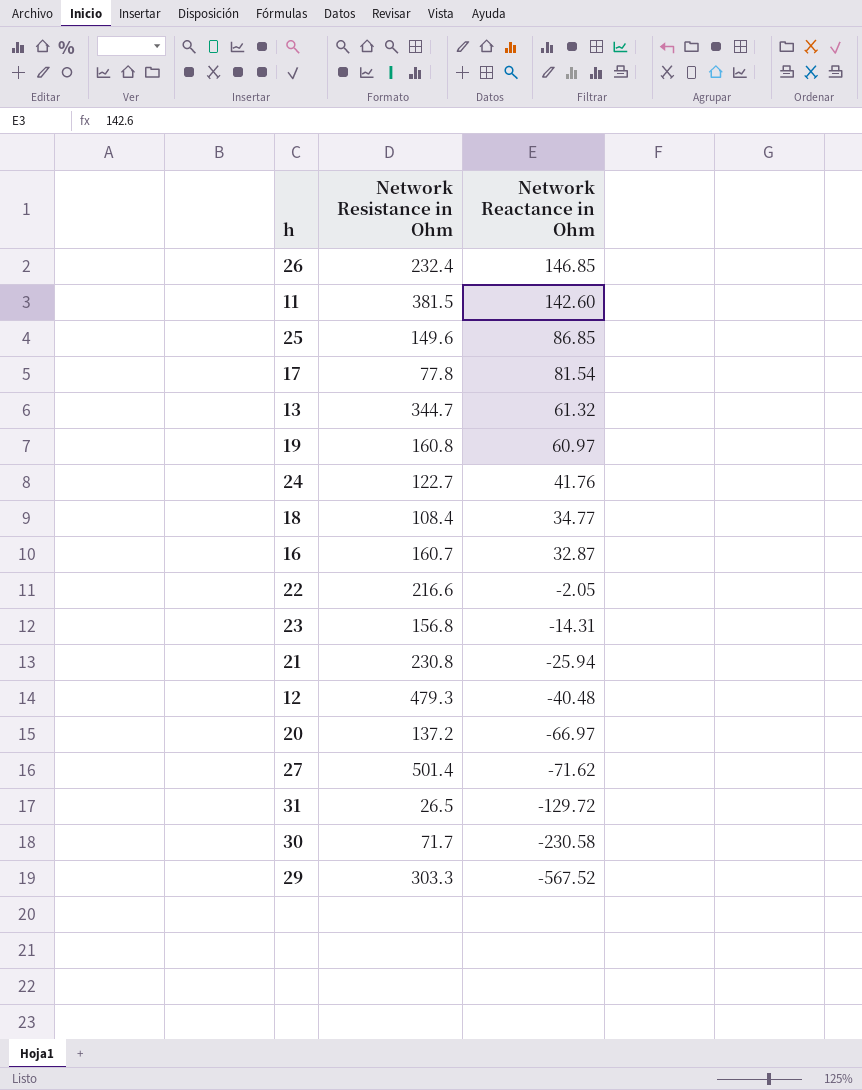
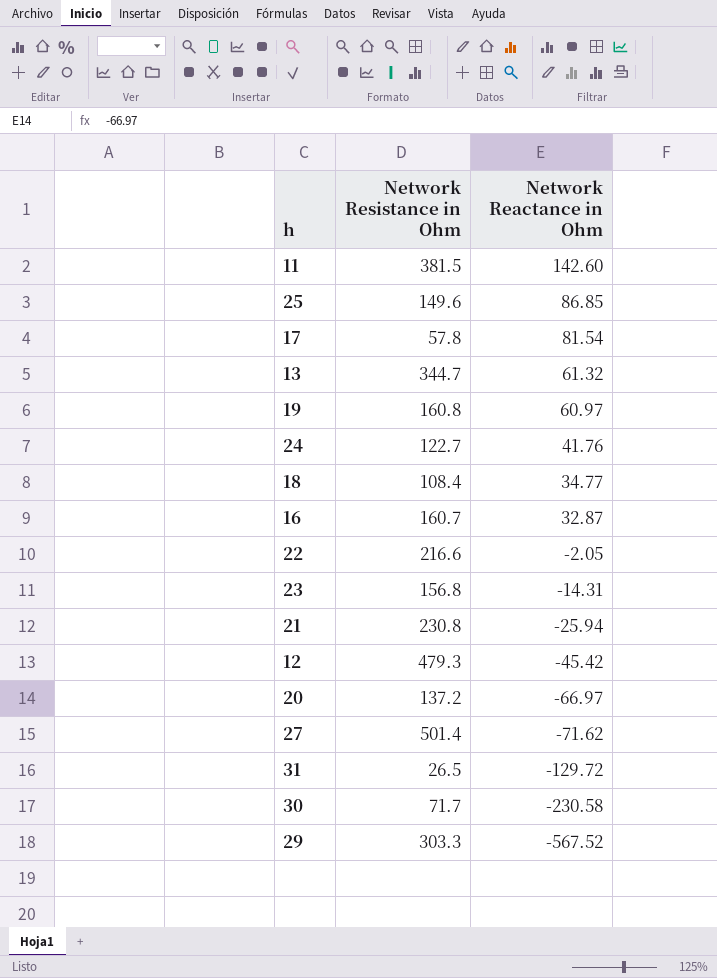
row 26: 232.4 | 146.85 -> none
17 | Network Resistance in Ohm: 77.8 -> 57.8
12 | Network Reactance in Ohm: -40.48 -> -45.42

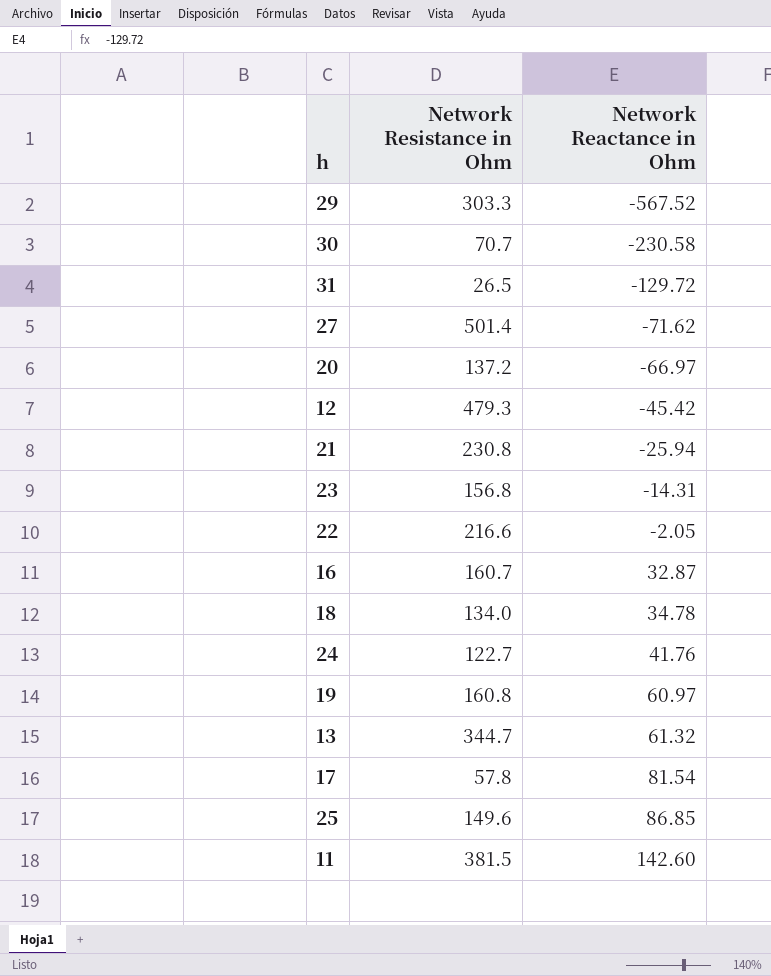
row order: Network Reactance in Ohm descending -> Network Reactance in Ohm ascending
30 | Network Resistance in Ohm: 71.7 -> 70.7
18 | Network Resistance in Ohm: 108.4 -> 134.0
18 | Network Reactance in Ohm: 34.77 -> 34.78

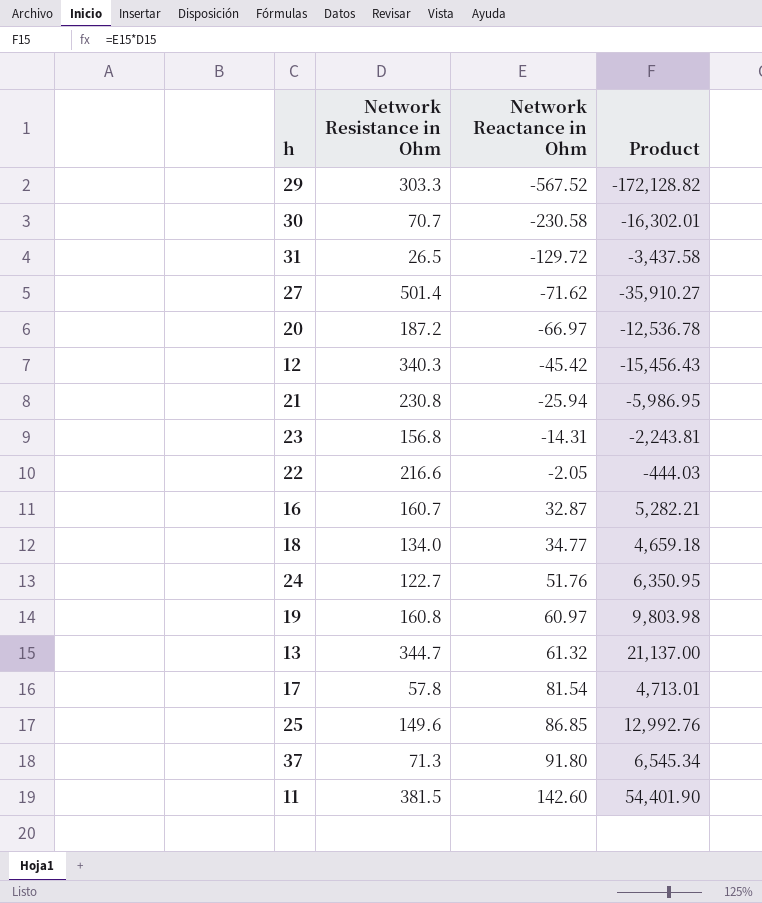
column Product | formula: none -> [Network Resistance in Ohm] * [Network Reactance in Ohm]
20 | Network Resistance in Ohm: 137.2 -> 187.2
12 | Network Resistance in Ohm: 479.3 -> 340.3
18 | Network Reactance in Ohm: 34.78 -> 34.77
24 | Network Reactance in Ohm: 41.76 -> 51.76
row 37: none -> 71.3 | 91.80 | 6,545.34

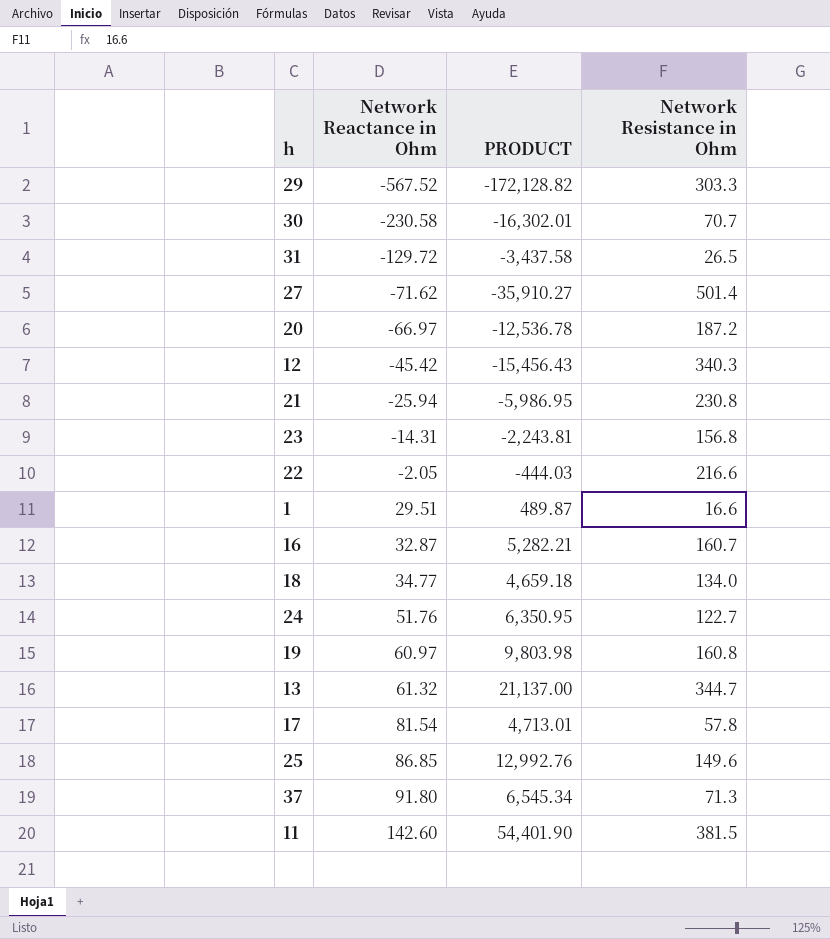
column name: Product -> PRODUCT
column Network Resistance in Ohm | position: 2 -> 4
row 1: none -> 29.51 | 489.87 | 16.6

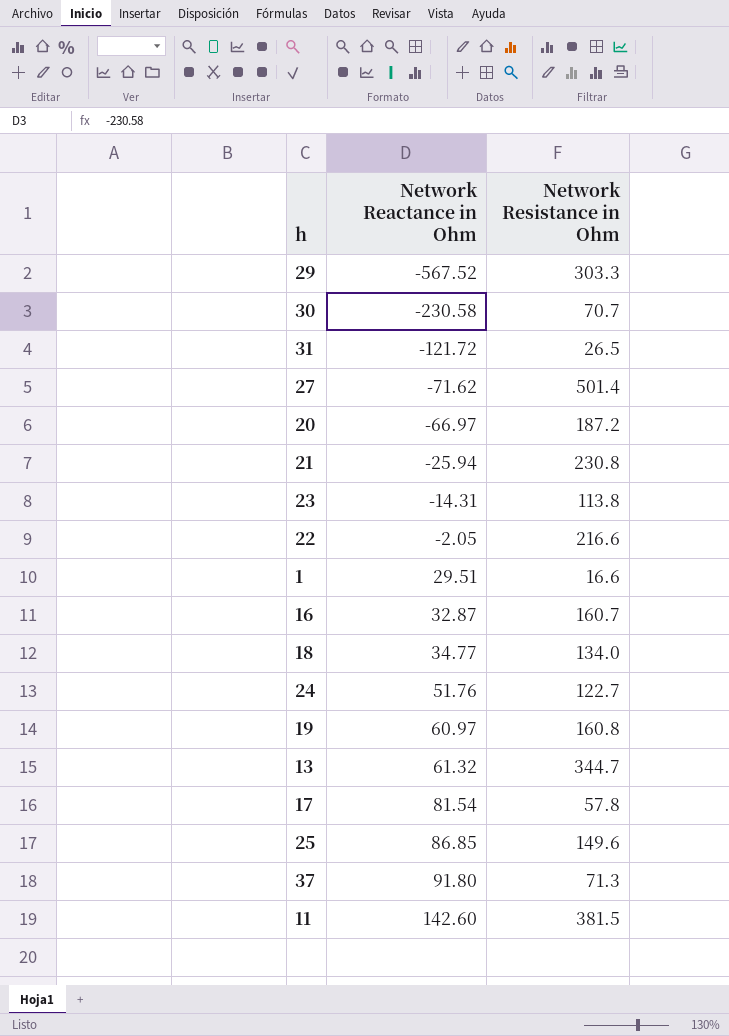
column PRODUCT | formula: [Network Reactance in Ohm] * [Network Resistance in Ohm] -> none
row 12: -45.42 | -15,456.43 | 340.3 -> none
31 | Network Reactance in Ohm: -129.72 -> -121.72
23 | Network Resistance in Ohm: 156.8 -> 113.8

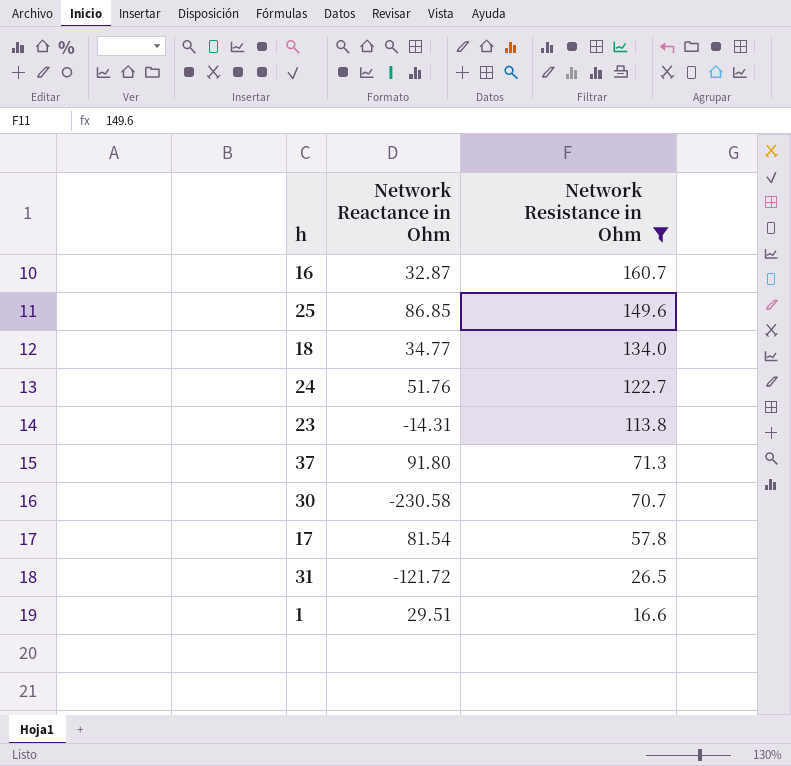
filter: none -> Network Resistance in Ohm <= 160.7
row order: Network Reactance in Ohm ascending -> Network Resistance in Ohm descending

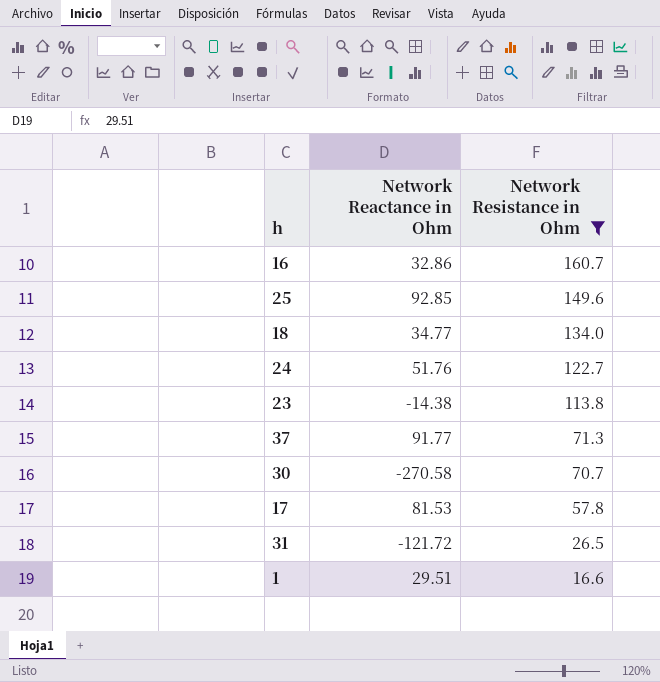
16 | Network Reactance in Ohm: 32.87 -> 32.86
25 | Network Reactance in Ohm: 86.85 -> 92.85
23 | Network Reactance in Ohm: -14.31 -> -14.38
37 | Network Reactance in Ohm: 91.80 -> 91.77
30 | Network Reactance in Ohm: -230.58 -> -270.58
17 | Network Reactance in Ohm: 81.54 -> 81.53

